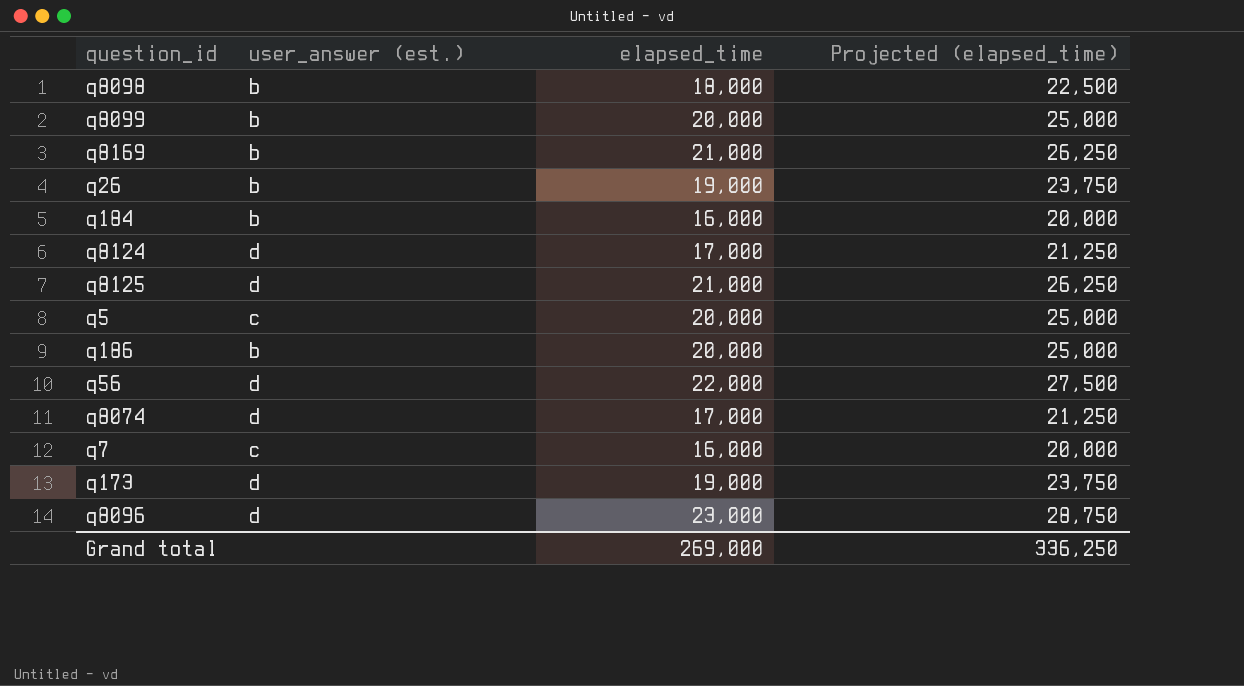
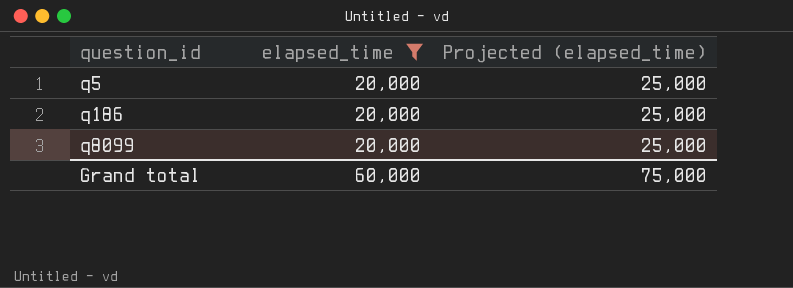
filter: none -> elapsed_time = 20,000
row order: none -> question_id ascending
column user_answer (est.) | position: 2 -> none
Grand total | elapsed_time: 269,000 -> 60,000
Grand total | Projected (elapsed_time): 336,250 -> 75,000

